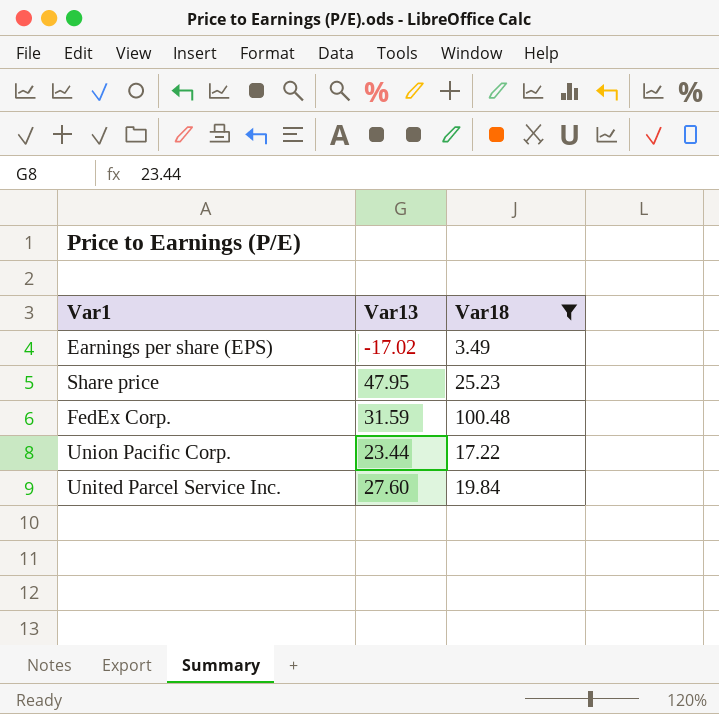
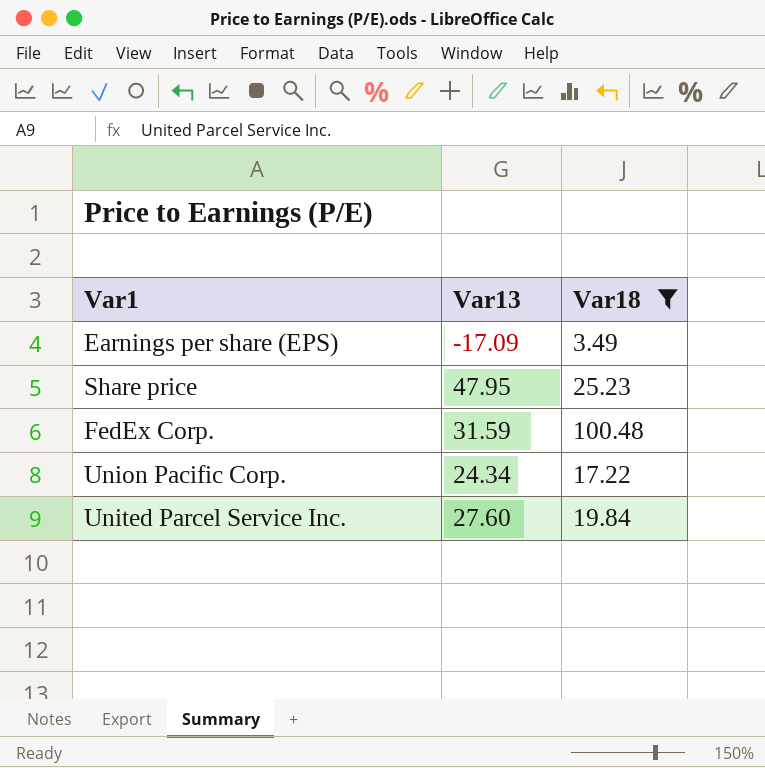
Earnings per share (EPS) | Var13: -17.02 -> -17.09
Union Pacific Corp. | Var13: 23.44 -> 24.34

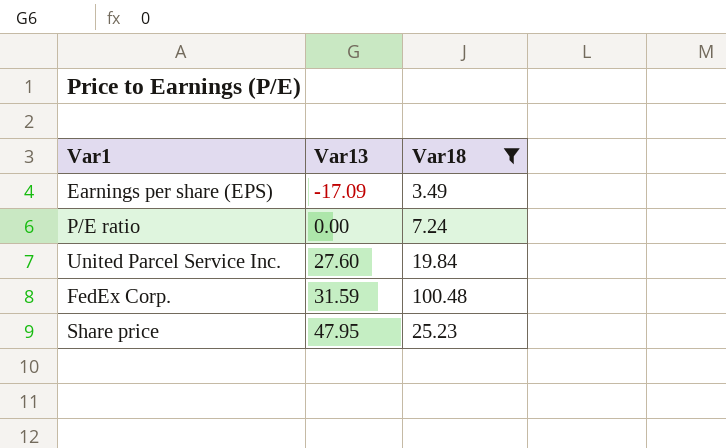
row order: none -> Var13 ascending
row Union Pacific Corp.: 24.34 | 17.22 -> none
row P/E ratio: none -> 0.00 | 7.24

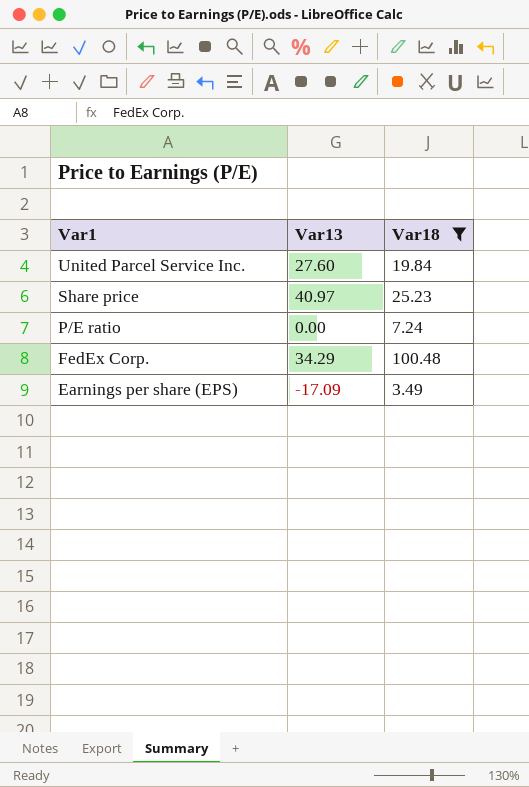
row order: Var13 ascending -> Var1 descending
Share price | Var13: 47.95 -> 40.97
FedEx Corp. | Var13: 31.59 -> 34.29

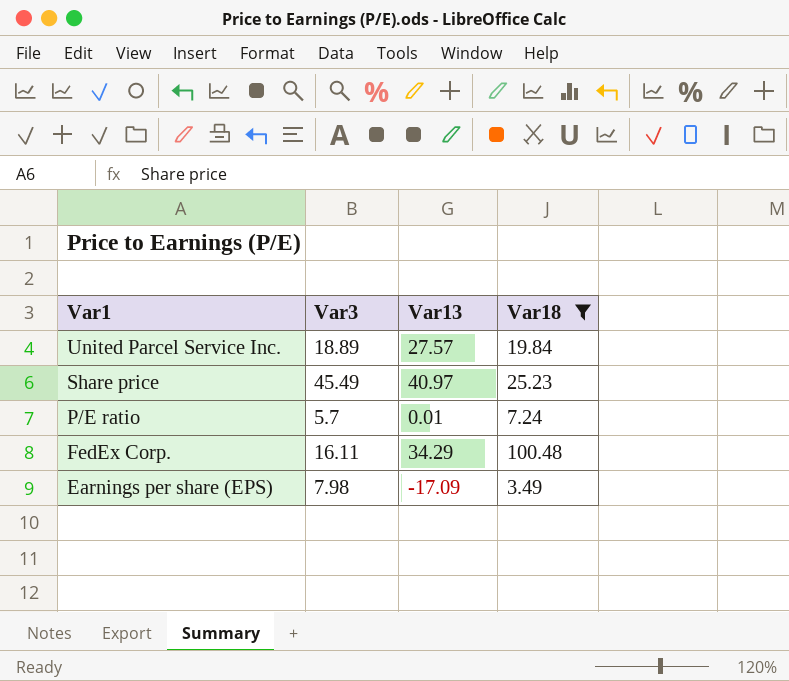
column Var3 | position: none -> 2
United Parcel Service Inc. | Var13: 27.60 -> 27.57
P/E ratio | Var13: 0.00 -> 0.01

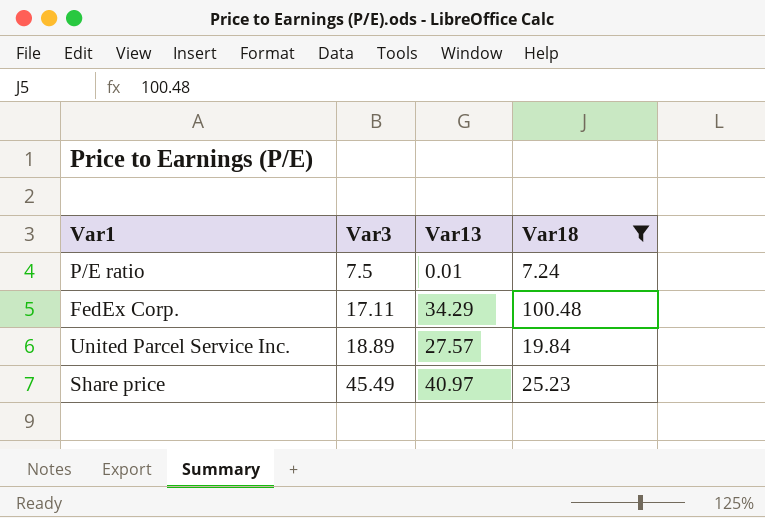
row order: Var1 descending -> Var3 ascending
row Earnings per share (EPS): 7.98 | -17.09 | 3.49 -> none
P/E ratio | Var3: 5.7 -> 7.5
FedEx Corp. | Var3: 16.11 -> 17.11

